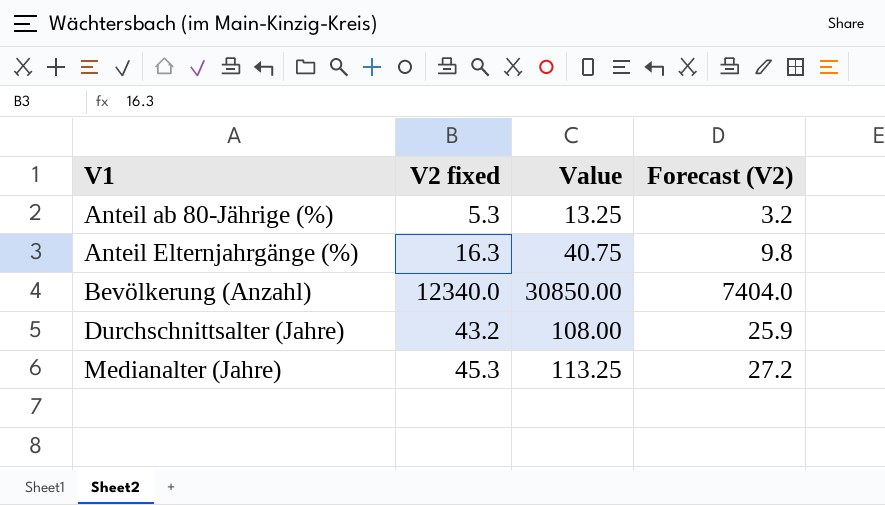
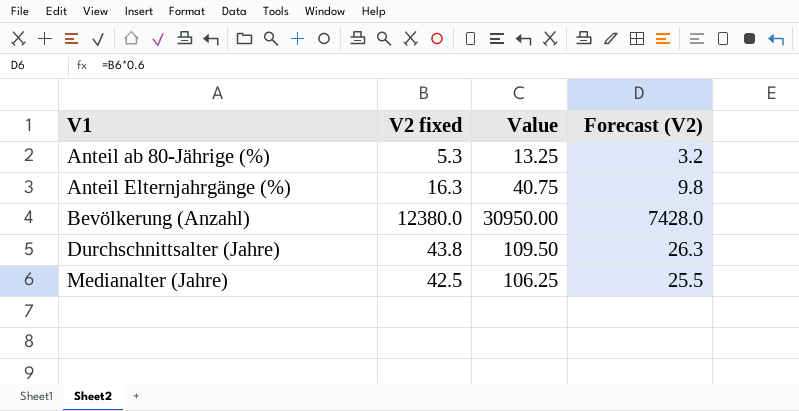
Bevölkerung (Anzahl) | V2 fixed: 12340.0 -> 12380.0
Bevölkerung (Anzahl) | Value: 30850.00 -> 30950.00
Bevölkerung (Anzahl) | Forecast (V2): 7404.0 -> 7428.0
Durchschnittsalter (Jahre) | V2 fixed: 43.2 -> 43.8
Durchschnittsalter (Jahre) | Value: 108.00 -> 109.50
Durchschnittsalter (Jahre) | Forecast (V2): 25.9 -> 26.3
Medianalter (Jahre) | V2 fixed: 45.3 -> 42.5
Medianalter (Jahre) | Value: 113.25 -> 106.25
Medianalter (Jahre) | Forecast (V2): 27.2 -> 25.5

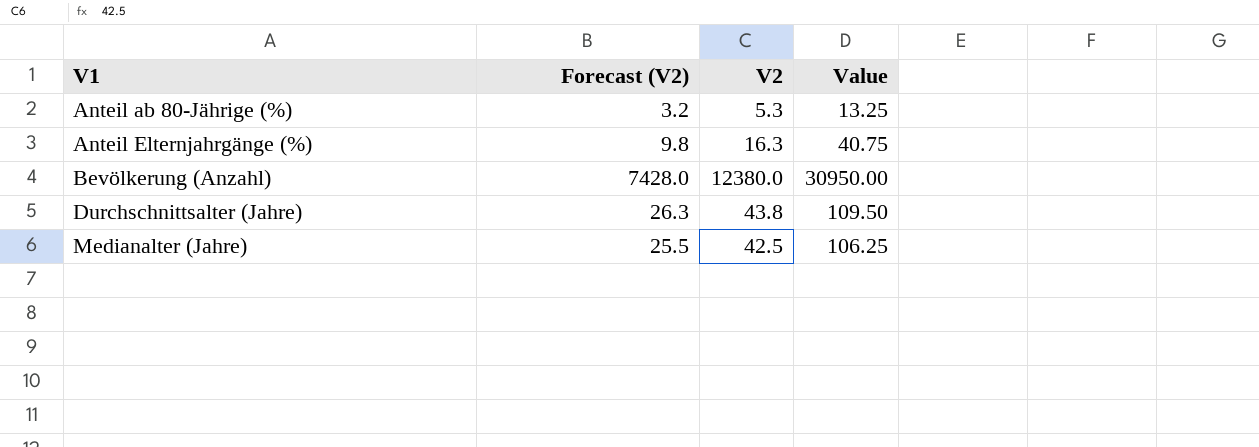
column Forecast (V2) | position: 4 -> 2
column name: V2 fixed -> V2

